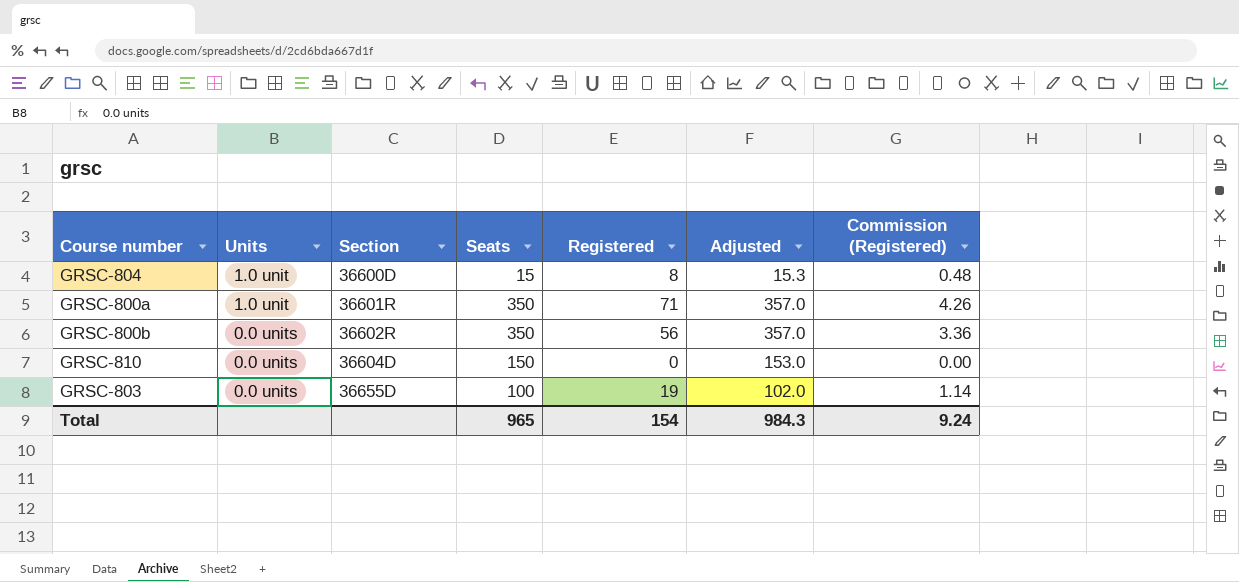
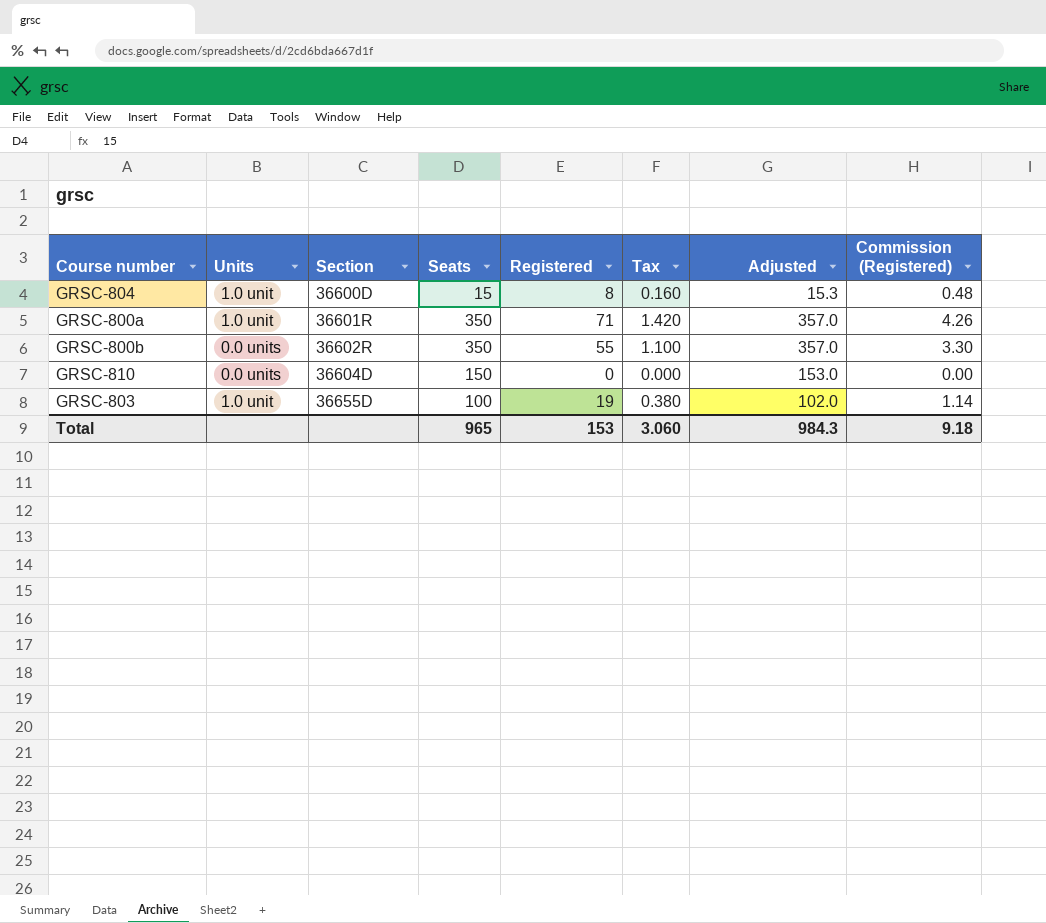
column Tax | formula: none -> [Registered] * 0.02
GRSC-800b | Registered: 56 -> 55
GRSC-800b | Commission (Registered): 3.36 -> 3.30
GRSC-803 | Units: 0.0 units -> 1.0 unit
Total | Registered: 154 -> 153
Total | Commission (Registered): 9.24 -> 9.18

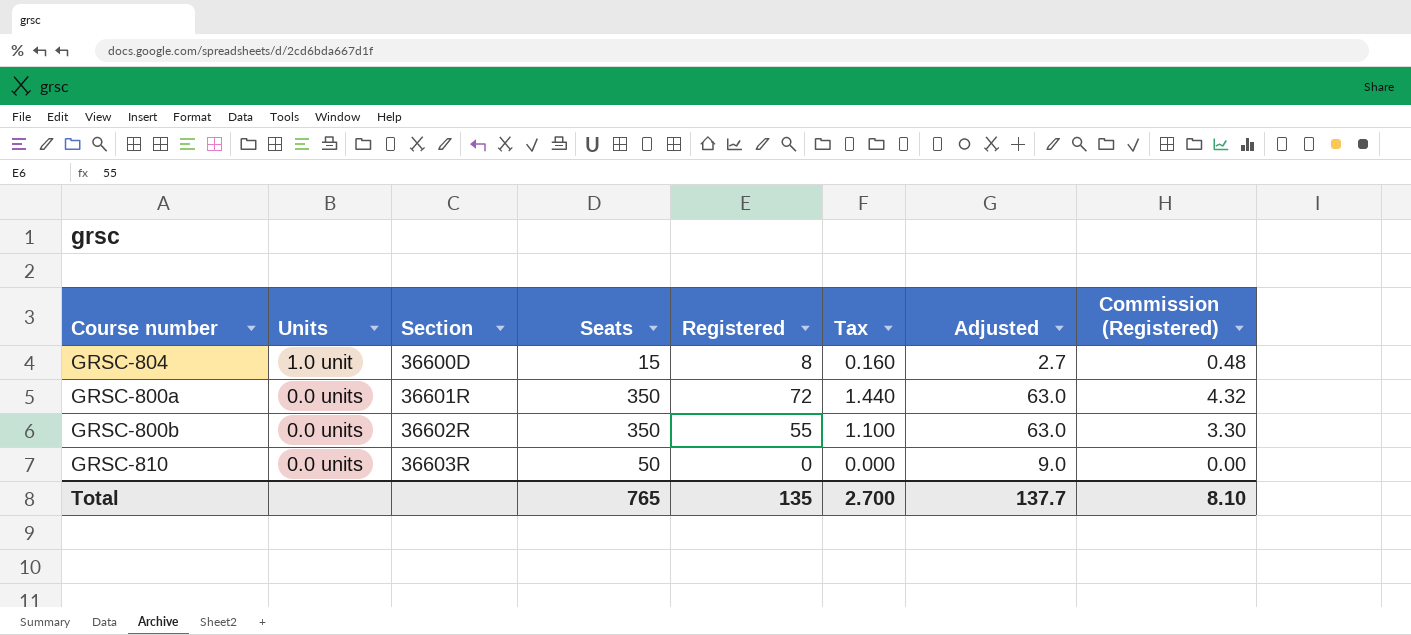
column Adjusted | formula: [Seats] * 1.02 -> [Seats] * 0.18
row GRSC-803: 1.0 unit | 36655D | 100 | 19 | 0.380 | 102.0 | 1.14 -> none
GRSC-800a | Units: 1.0 unit -> 0.0 units
GRSC-800a | Registered: 71 -> 72
GRSC-800a | Tax: 1.420 -> 1.440
GRSC-800a | Commission (Registered): 4.26 -> 4.32
GRSC-810 | Section: 36604D -> 36603R
GRSC-810 | Seats: 150 -> 50
Total | Seats: 965 -> 765
Total | Registered: 153 -> 135
Total | Tax: 3.060 -> 2.700
Total | Adjusted: 984.3 -> 137.7
Total | Commission (Registered): 9.18 -> 8.10

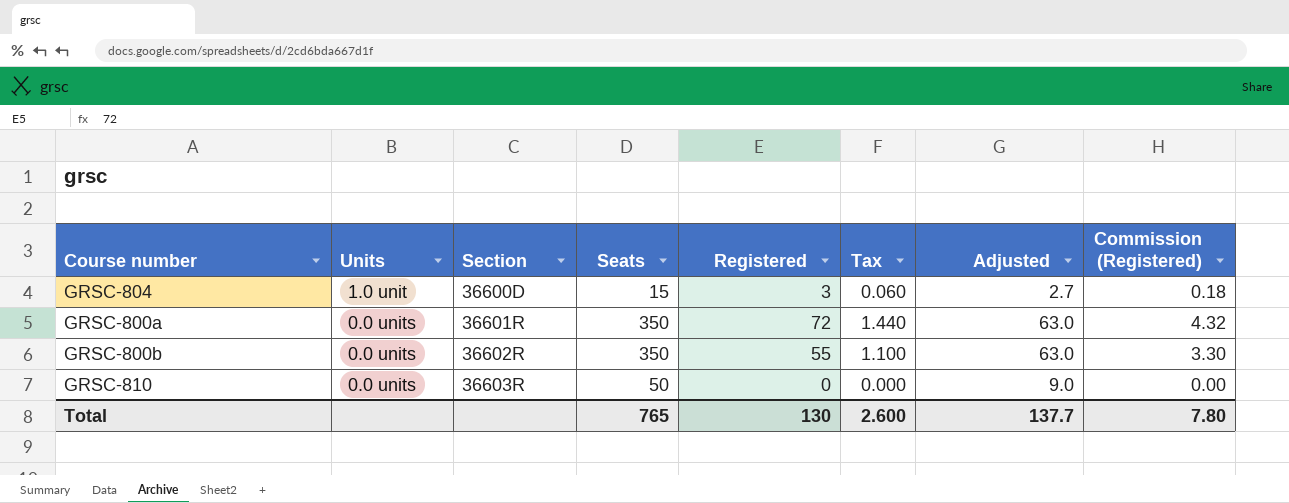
GRSC-804 | Registered: 8 -> 3
GRSC-804 | Tax: 0.160 -> 0.060
GRSC-804 | Commission (Registered): 0.48 -> 0.18
Total | Registered: 135 -> 130
Total | Tax: 2.700 -> 2.600
Total | Commission (Registered): 8.10 -> 7.80

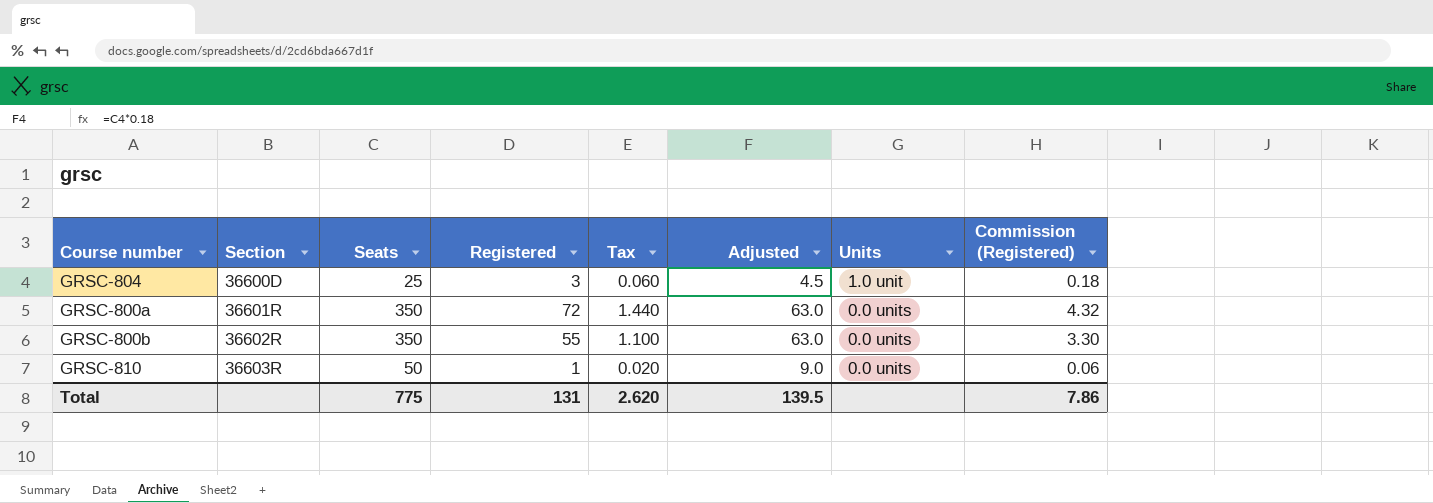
column Units | position: 2 -> 7
GRSC-804 | Seats: 15 -> 25
GRSC-804 | Adjusted: 2.7 -> 4.5
GRSC-810 | Registered: 0 -> 1
GRSC-810 | Tax: 0.000 -> 0.020
GRSC-810 | Commission (Registered): 0.00 -> 0.06
Total | Seats: 765 -> 775
Total | Registered: 130 -> 131
Total | Tax: 2.600 -> 2.620
Total | Adjusted: 137.7 -> 139.5
Total | Commission (Registered): 7.80 -> 7.86

